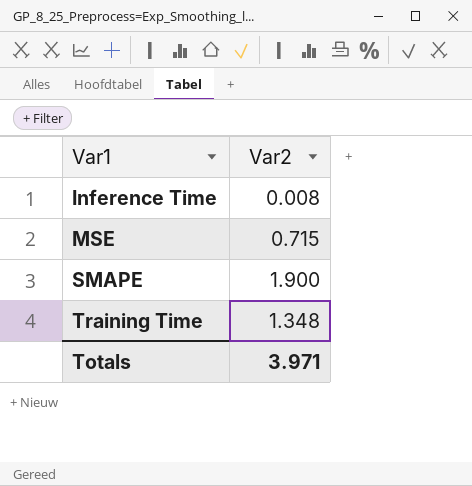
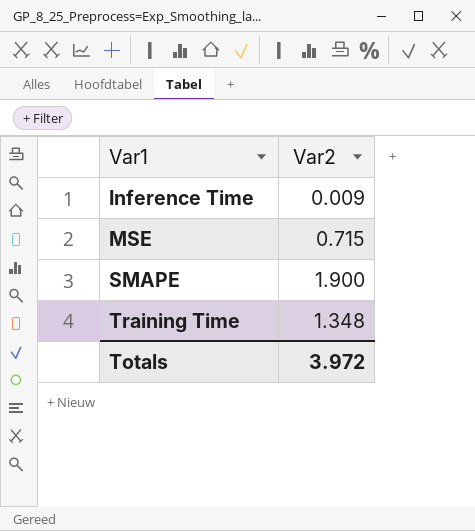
Inference Time | Var2: 0.008 -> 0.009
Totals | Var2: 3.971 -> 3.972

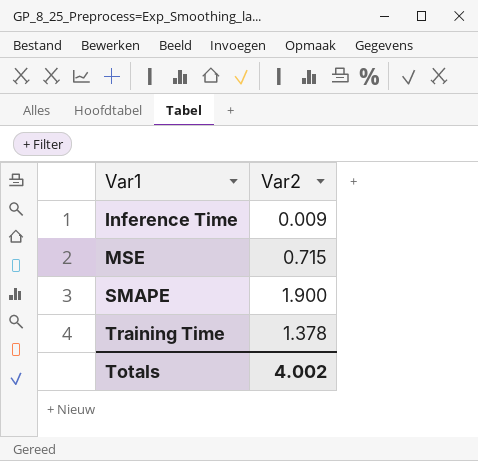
Training Time | Var2: 1.348 -> 1.378
Totals | Var2: 3.972 -> 4.002

